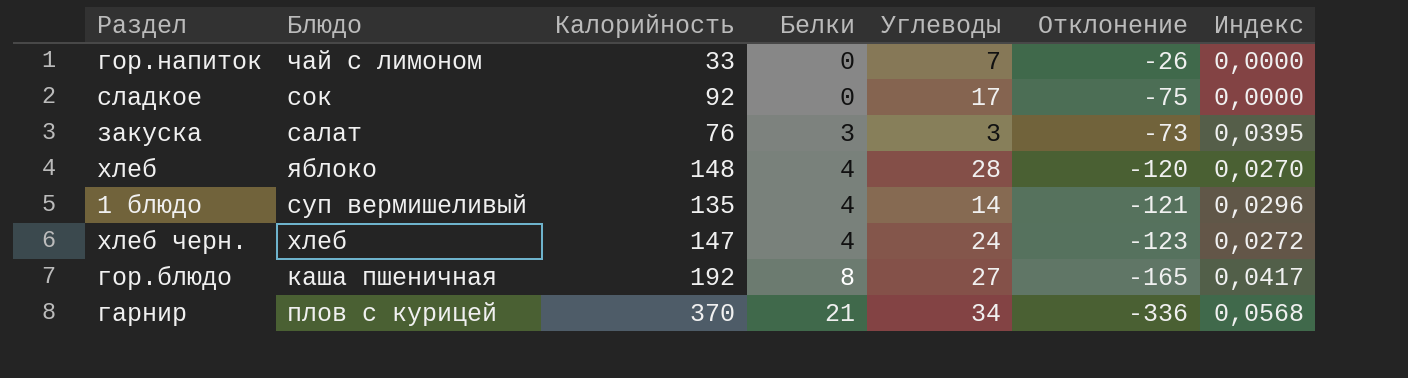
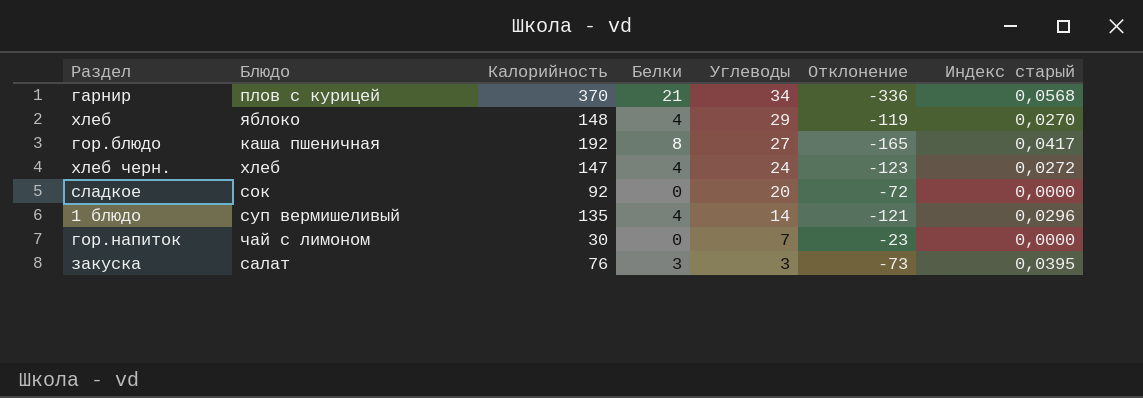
row order: Белки ascending -> Углеводы descending
column name: Индекс -> Индекс старый
хлеб | Углеводы: 28 -> 29
хлеб | Отклонение: -120 -> -119
сладкое | Углеводы: 17 -> 20
сладкое | Отклонение: -75 -> -72
гор.напиток | Калорийность: 33 -> 30
гор.напиток | Отклонение: -26 -> -23

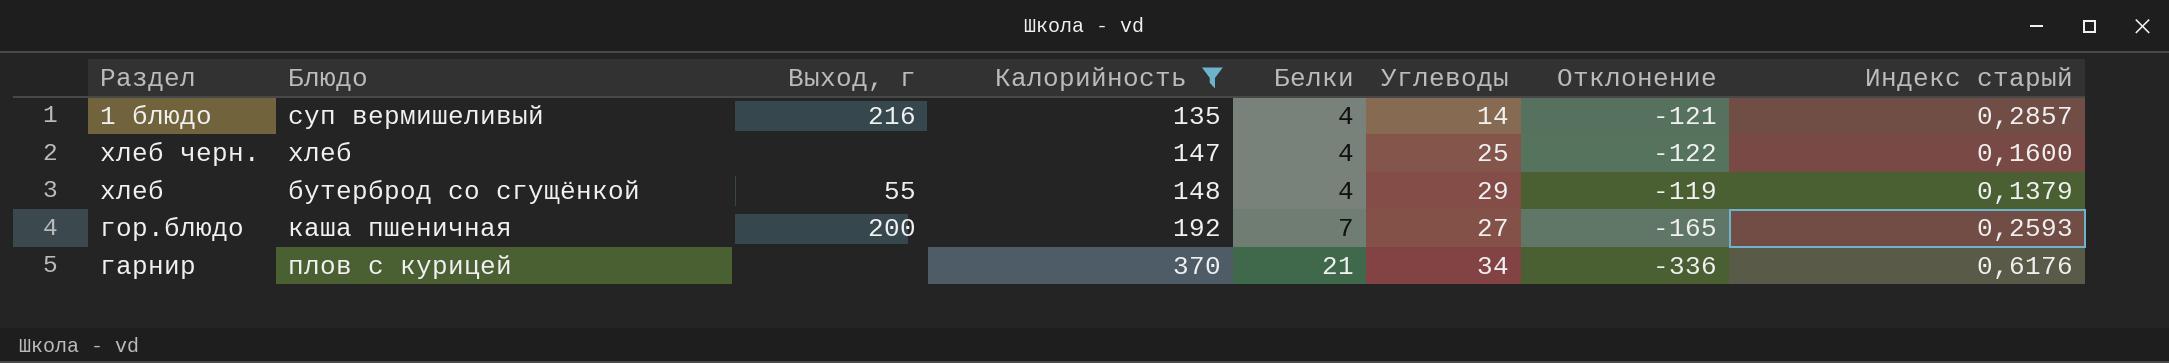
filter: none -> Калорийность >= 135
row order: Углеводы descending -> Калорийность ascending
column Выход, г | position: none -> 3
column Индекс старый | formula: [Белки] / [Калорийность] -> [Белки] / [Углеводы]
хлеб черн. | Углеводы: 24 -> 25
хлеб черн. | Отклонение: -123 -> -122
хлеб | Блюдо: яблоко -> бутерброд со сгущёнкой
гор.блюдо | Белки: 8 -> 7

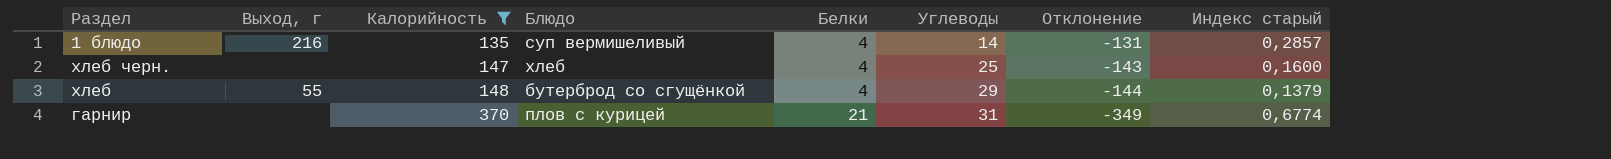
column Блюдо | position: 2 -> 4
column Отклонение | formula: [Углеводы] - [Калорийность] -> [Белки] - [Калорийность]
row гор.блюдо: каша пшеничная | 200 | 192 | 7 | 27 | -165 | 0,2593 -> none
гарнир | Углеводы: 34 -> 31
гарнир | Индекс старый: 0,6176 -> 0,6774

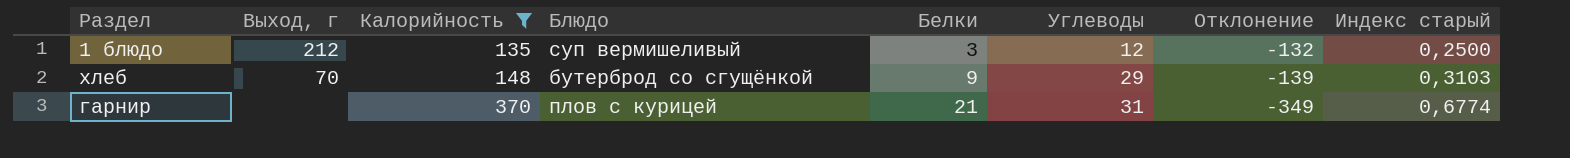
row хлеб черн.: none | 147 | хлеб | 4 | 25 | -143 | 0,1600 -> none
1 блюдо | Выход, г: 216 -> 212
1 блюдо | Белки: 4 -> 3
1 блюдо | Углеводы: 14 -> 12
1 блюдо | Отклонение: -131 -> -132
1 блюдо | Индекс старый: 0,2857 -> 0,2500
хлеб | Выход, г: 55 -> 70
хлеб | Белки: 4 -> 9
хлеб | Отклонение: -144 -> -139
хлеб | Индекс старый: 0,1379 -> 0,3103

